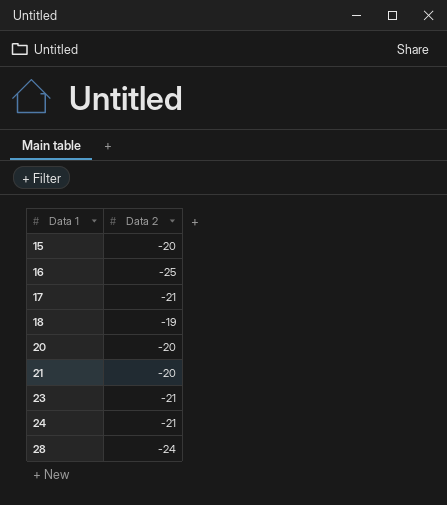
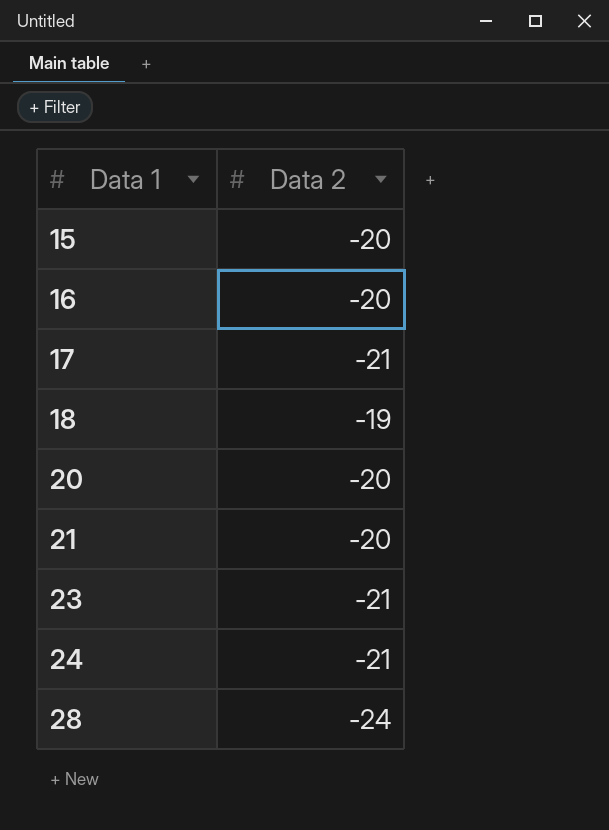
16 | Data 2: -25 -> -20

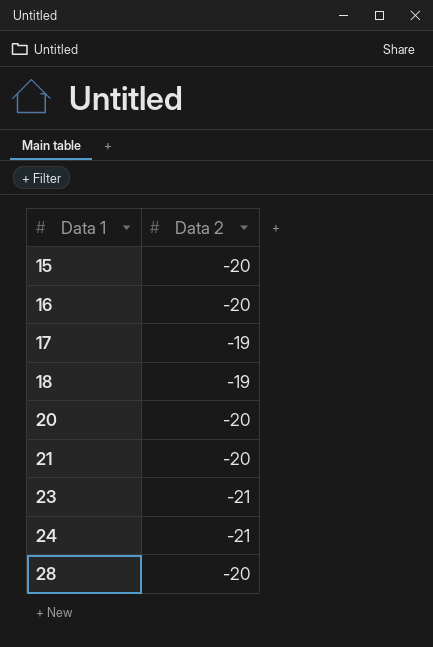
17 | Data 2: -21 -> -19
28 | Data 2: -24 -> -20

